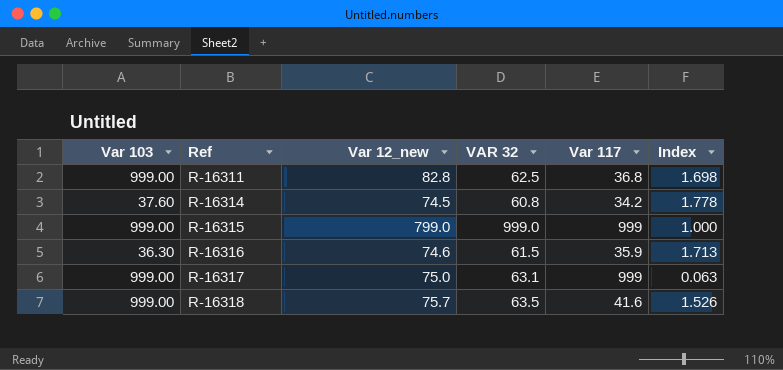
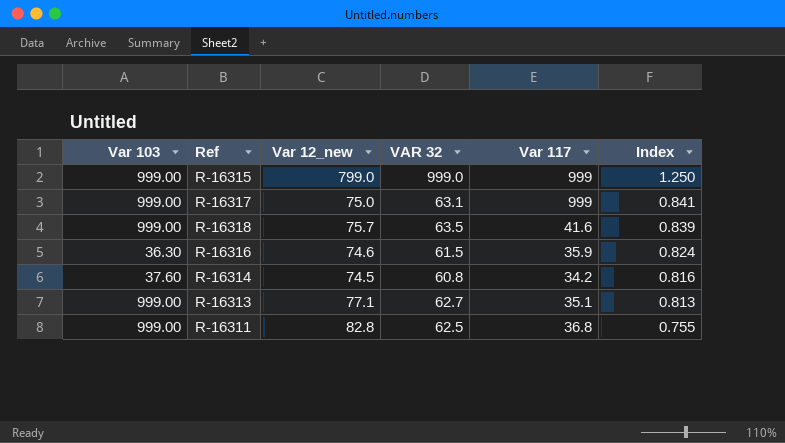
row order: Ref ascending -> Index descending
column Index | formula: [VAR 32] / [Var 117] -> [VAR 32] / [Var 12_new]
row R-16313: none -> 999.00 | 77.1 | 62.7 | 35.1 | 0.813

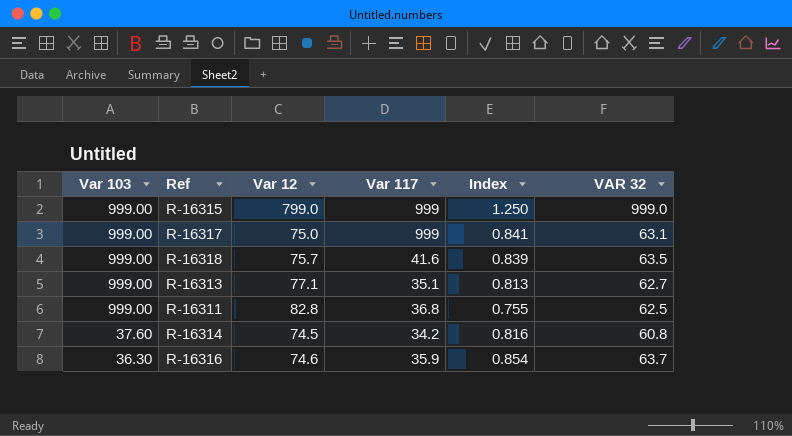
row order: Index descending -> Var 103 descending
column name: Var 12_new -> Var 12
column VAR 32 | position: 4 -> 6
R-16316 | Index: 0.824 -> 0.854
R-16316 | VAR 32: 61.5 -> 63.7

